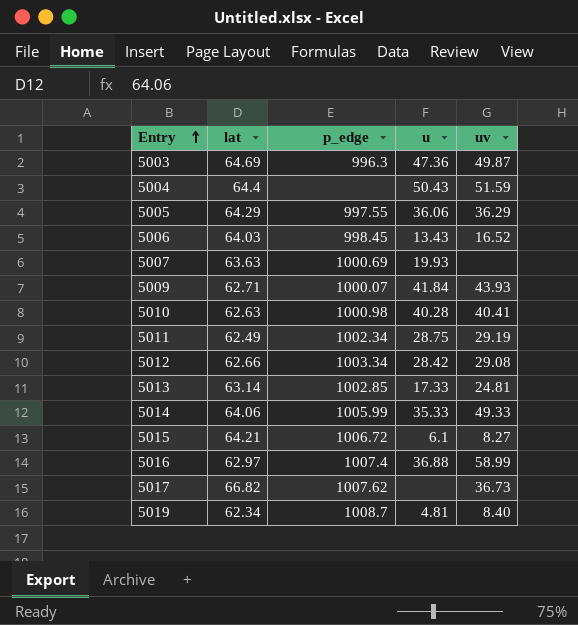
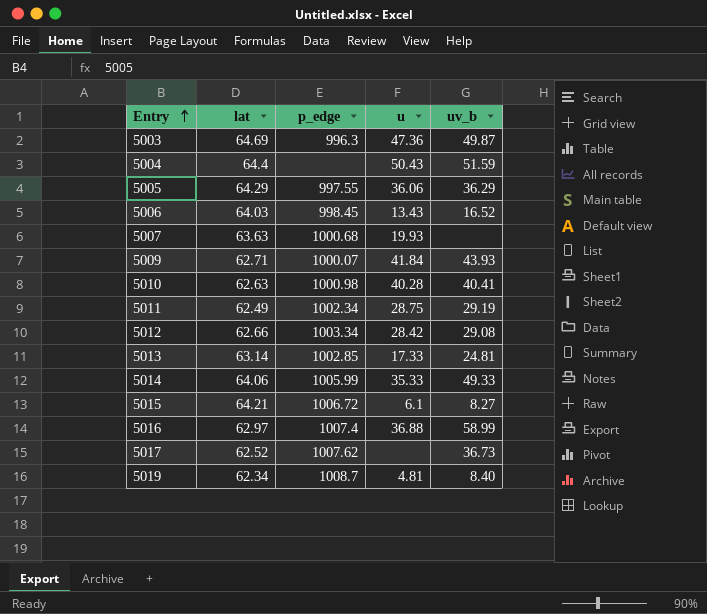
column name: uv -> uv_b
5007 | p_edge: 1000.69 -> 1000.68
5017 | lat: 66.82 -> 62.52

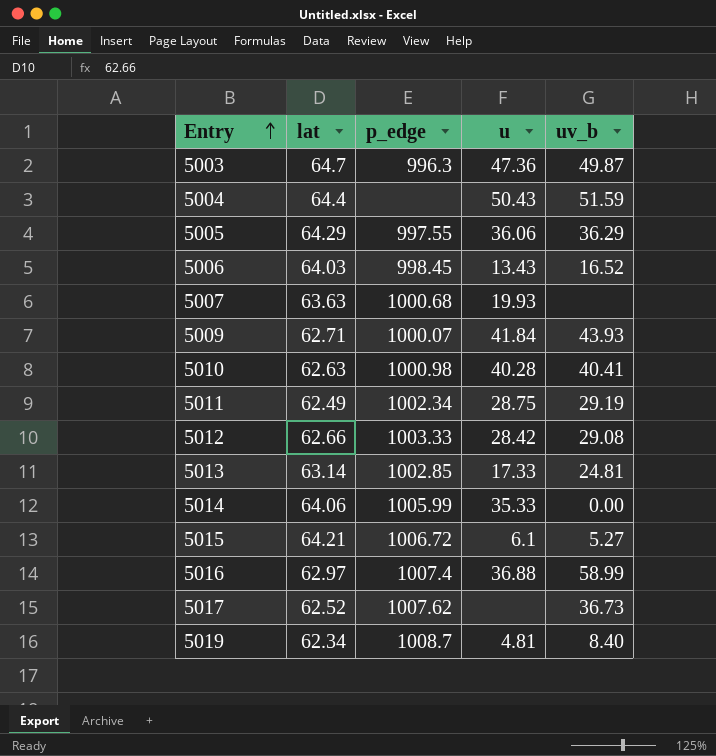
5003 | lat: 64.69 -> 64.7
5012 | p_edge: 1003.34 -> 1003.33
5014 | uv_b: 49.33 -> 0.00
5015 | uv_b: 8.27 -> 5.27

